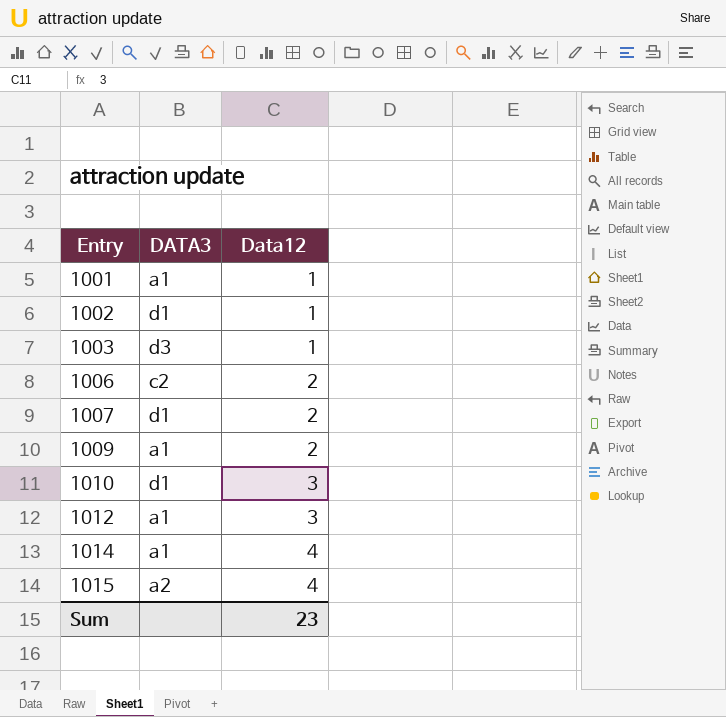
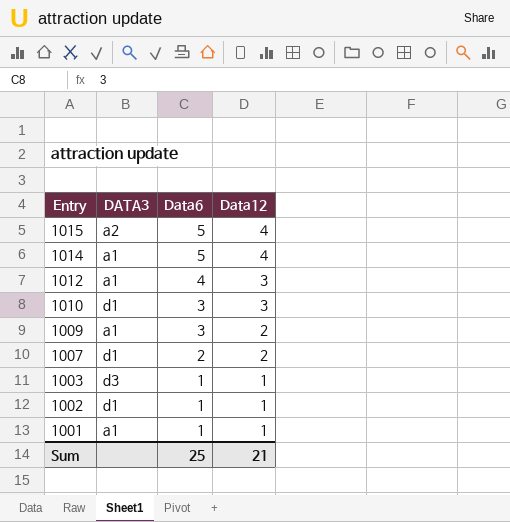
row order: Entry ascending -> Entry descending
column Data6 | position: none -> 3
row 1006: c2 | 2 -> none
Sum | Data12: 23 -> 21

